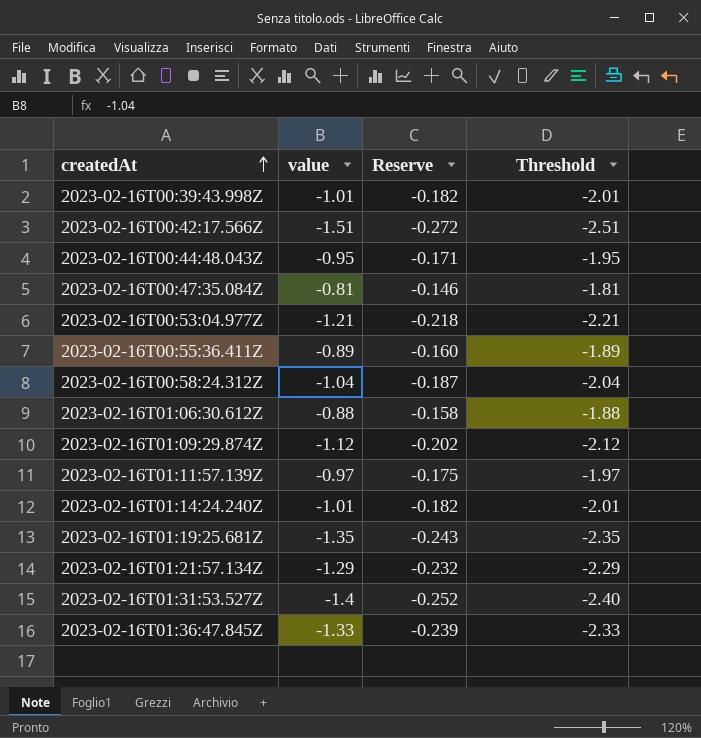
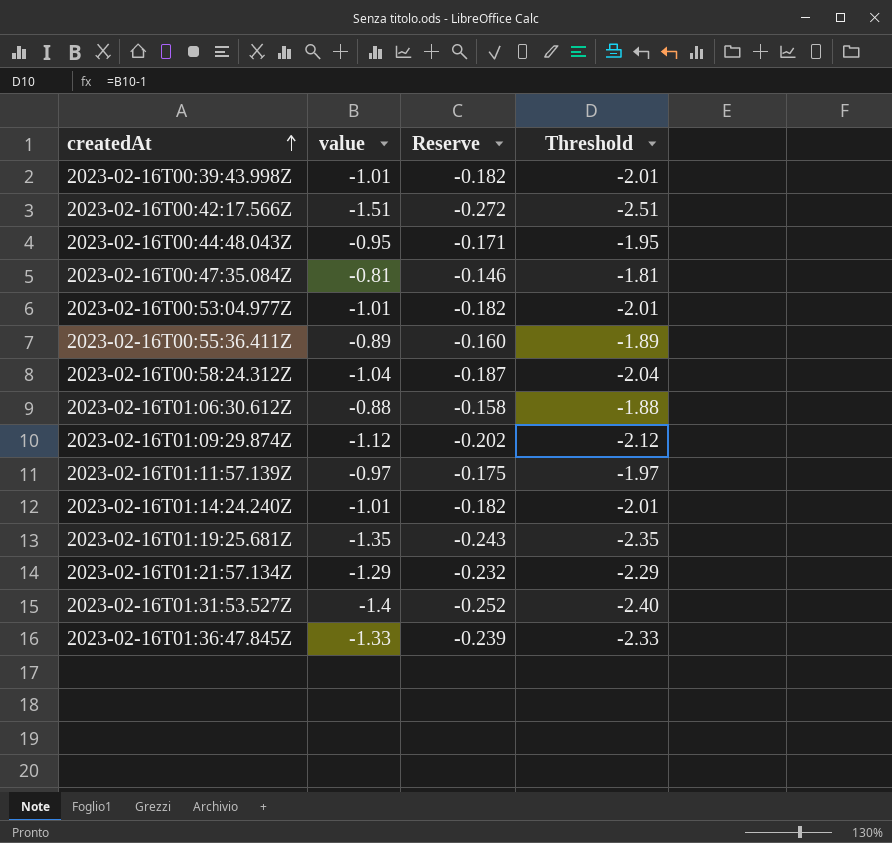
2023-02-16T00:53:04.977Z | value: -1.21 -> -1.01
2023-02-16T00:53:04.977Z | Reserve: -0.218 -> -0.182
2023-02-16T00:53:04.977Z | Threshold: -2.21 -> -2.01

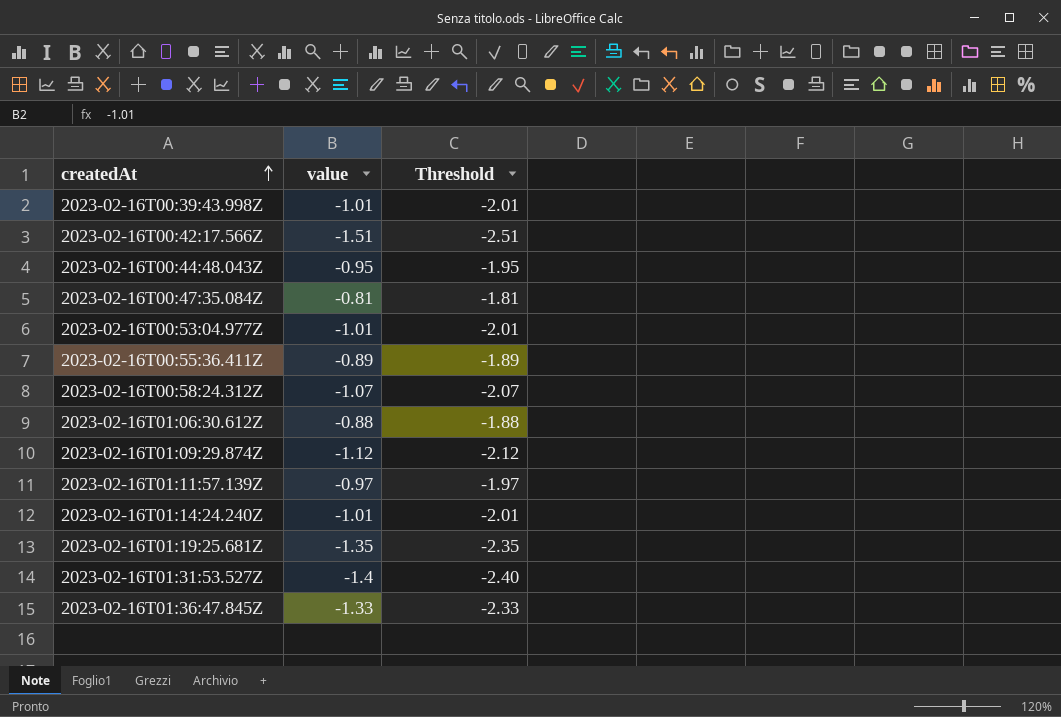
column Reserve | formula: [value] * 0.18 -> none
row 2023-02-16T01:21:57.134Z: -1.29 | -0.232 | -2.29 -> none
2023-02-16T00:58:24.312Z | value: -1.04 -> -1.07
2023-02-16T00:58:24.312Z | Threshold: -2.04 -> -2.07

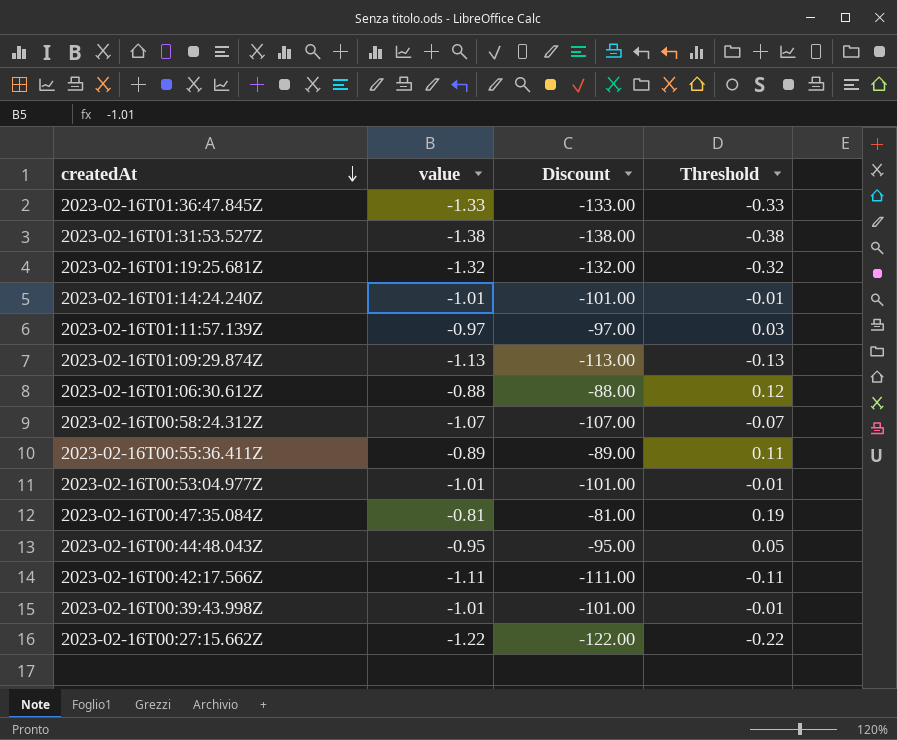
row order: createdAt ascending -> createdAt descending
column Discount | formula: none -> [value] * 100
column Threshold | formula: [value] - 1 -> [value] + 1
2023-02-16T01:31:53.527Z | value: -1.4 -> -1.38
2023-02-16T01:19:25.681Z | value: -1.35 -> -1.32
2023-02-16T01:09:29.874Z | value: -1.12 -> -1.13
2023-02-16T00:42:17.566Z | value: -1.51 -> -1.11
row 2023-02-16T00:27:15.662Z: none -> -1.22 | -122.00 | -0.22

